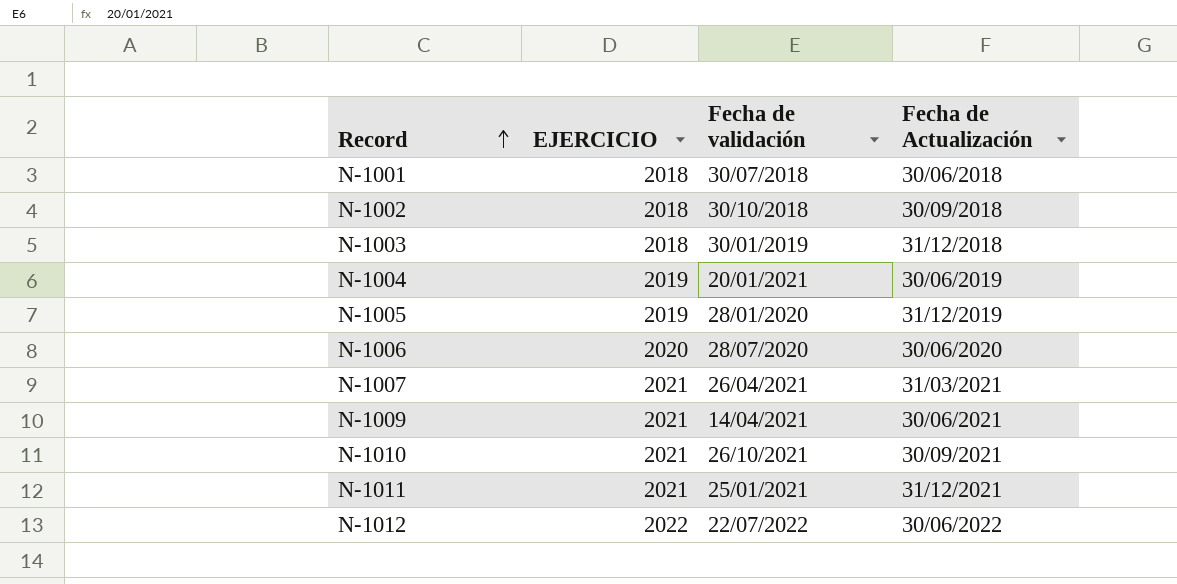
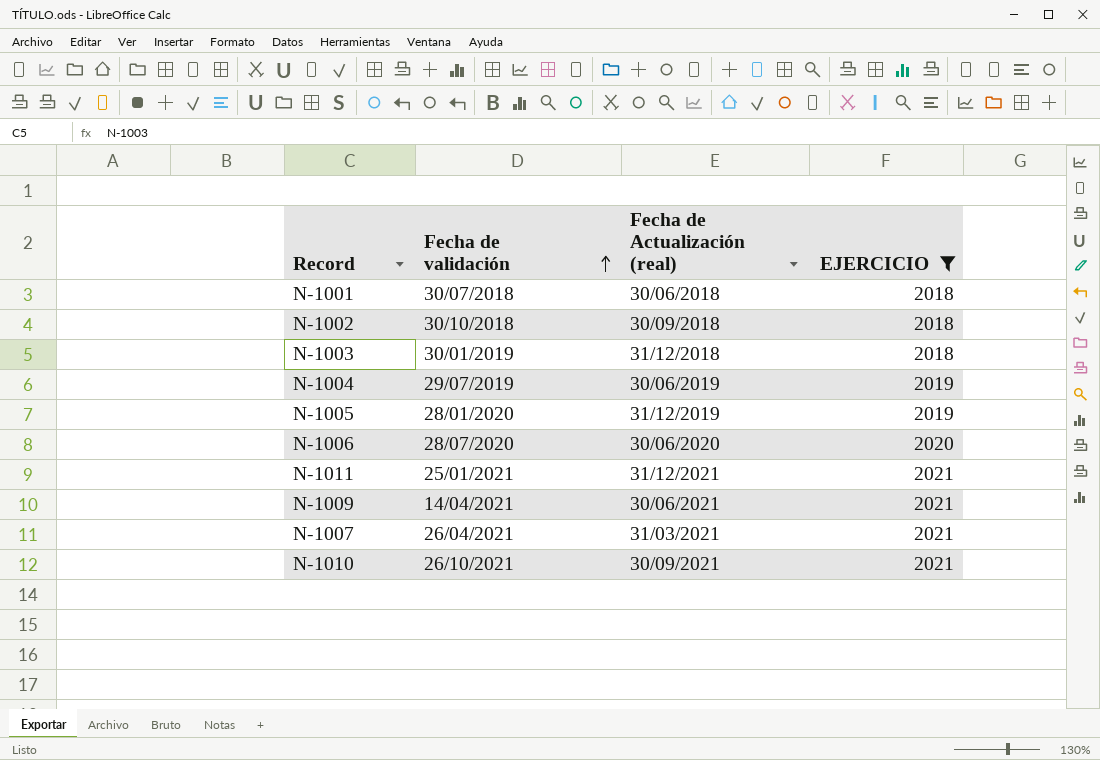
filter: none -> EJERCICIO != 2022
row order: Record ascending -> Fecha de validación ascending
column name: Fecha de Actualización -> Fecha de Actualización (real)
column EJERCICIO | position: 2 -> 4
N-1004 | Fecha de validación: 20/01/2021 -> 29/07/2019

